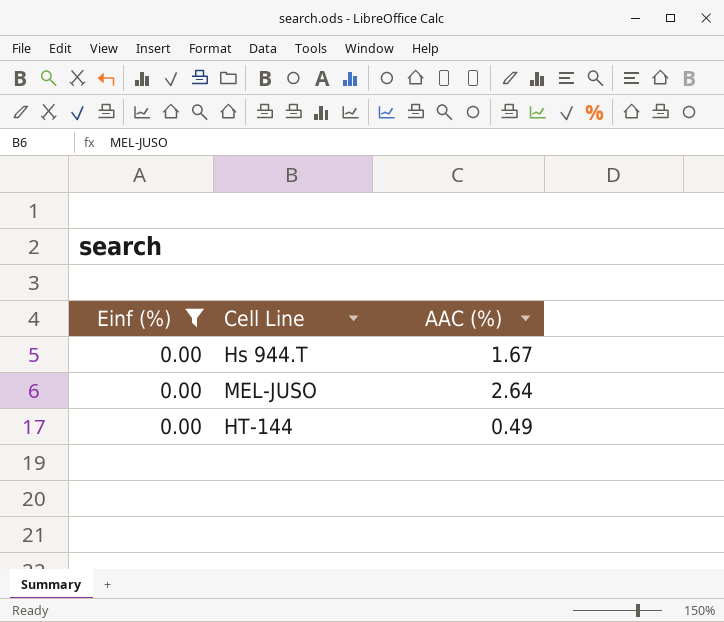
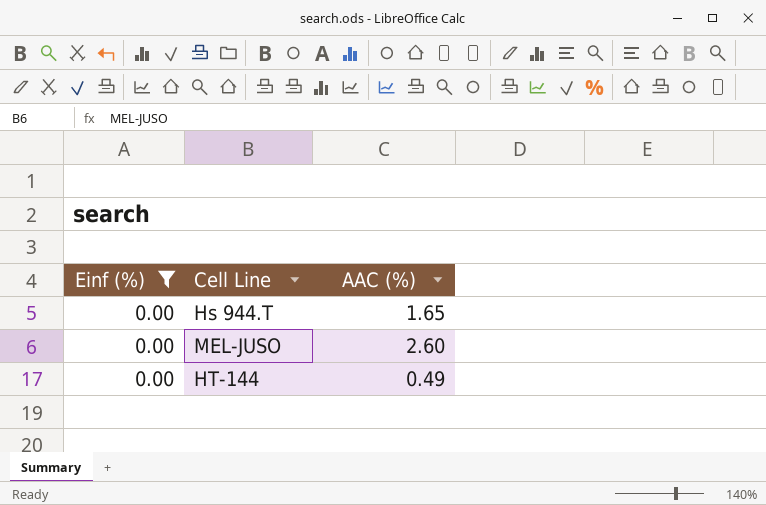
Hs 944.T | AAC (%): 1.67 -> 1.65
MEL-JUSO | AAC (%): 2.64 -> 2.60

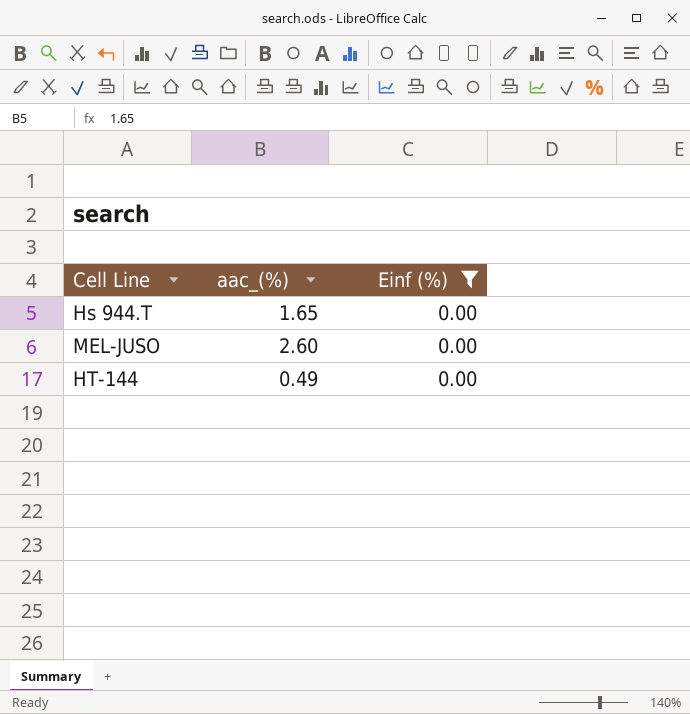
column name: AAC (%) -> aac_(%)
column Einf (%) | position: 1 -> 3

